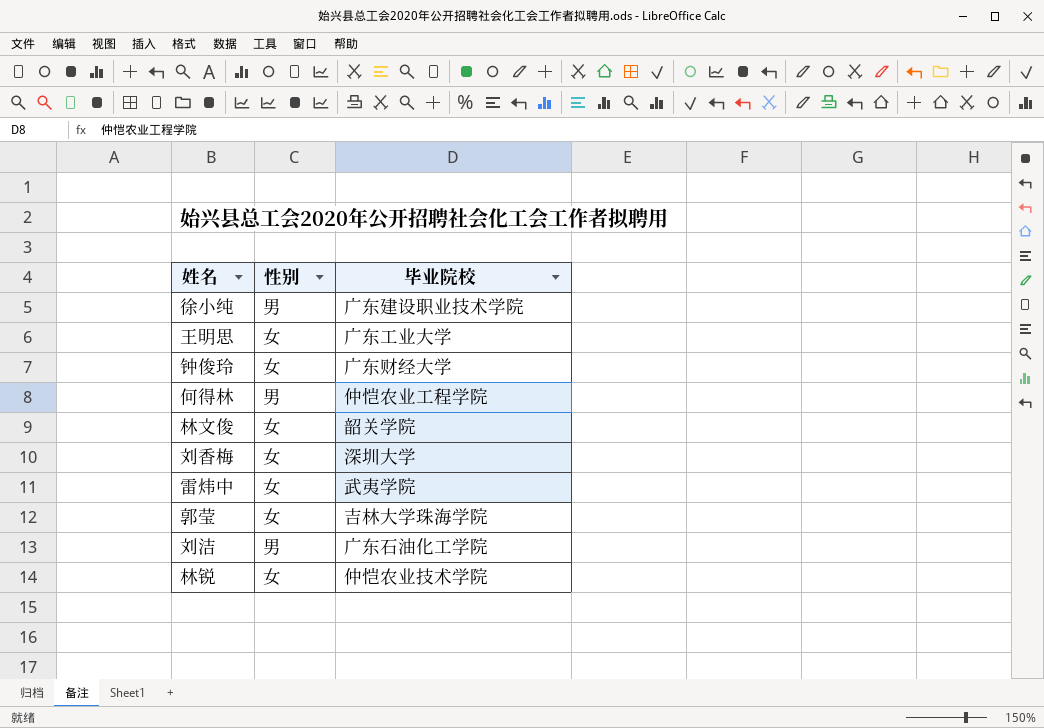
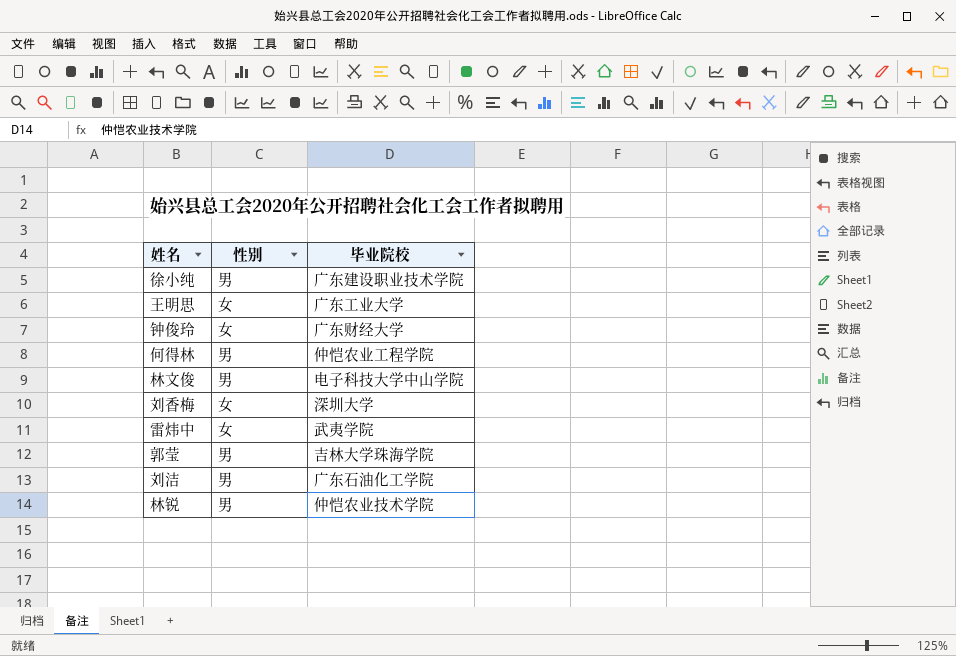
林文俊 | 性别: 女 -> 男
林文俊 | 毕业院校: 韶关学院 -> 电子科技大学中山学院
郭莹 | 性别: 女 -> 男
林锐 | 性别: 女 -> 男

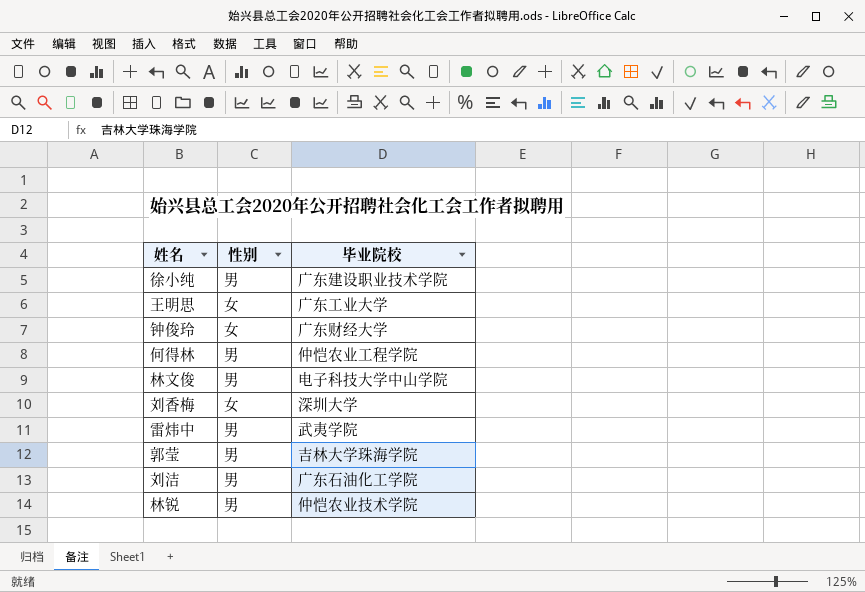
雷炜中 | 性别: 女 -> 男

